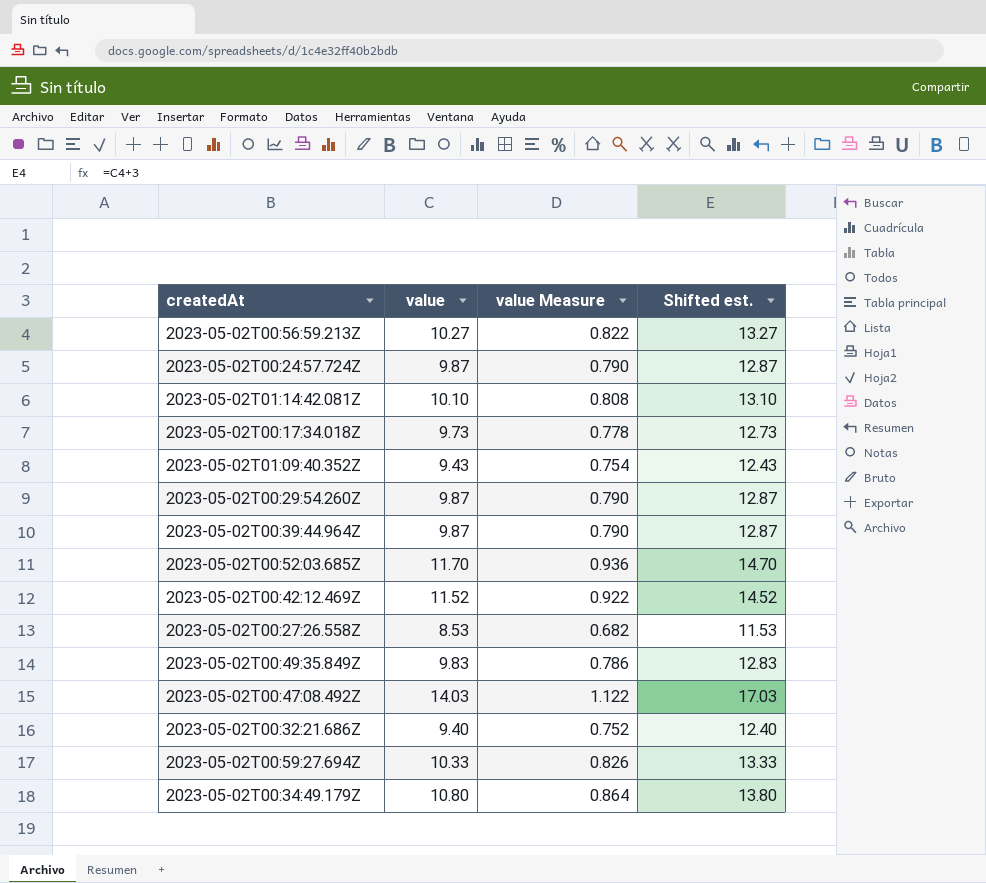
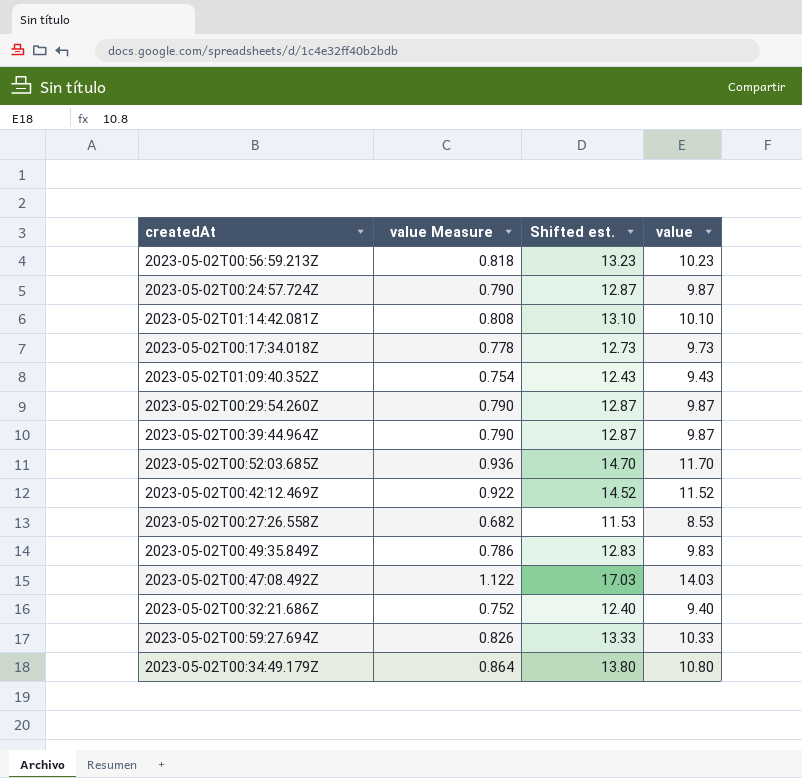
column value | position: 2 -> 4
2023-05-02T00:56:59.213Z | value Measure: 0.822 -> 0.818
2023-05-02T00:56:59.213Z | Shifted est.: 13.27 -> 13.23
2023-05-02T00:56:59.213Z | value: 10.27 -> 10.23

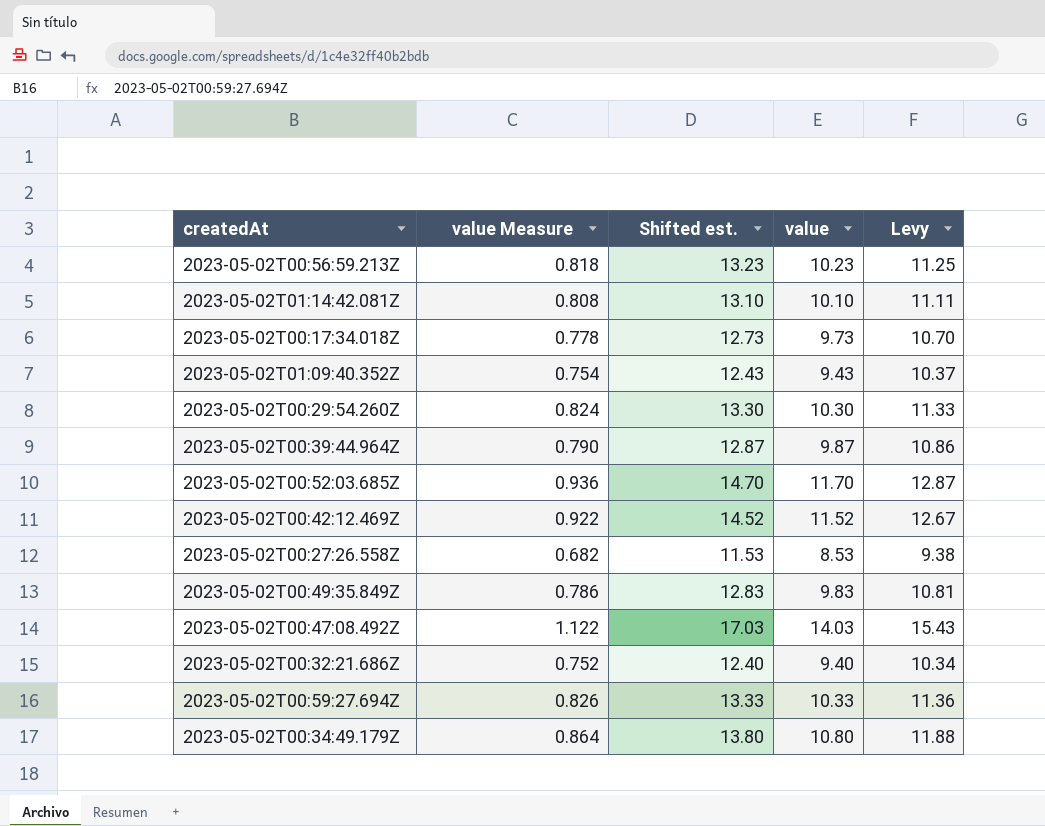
column Levy | formula: none -> [value] * 1.1
row 2023-05-02T00:24:57.724Z: 0.790 | 12.87 | 9.87 -> none
2023-05-02T00:29:54.260Z | value Measure: 0.790 -> 0.824
2023-05-02T00:29:54.260Z | Shifted est.: 12.87 -> 13.30
2023-05-02T00:29:54.260Z | value: 9.87 -> 10.30

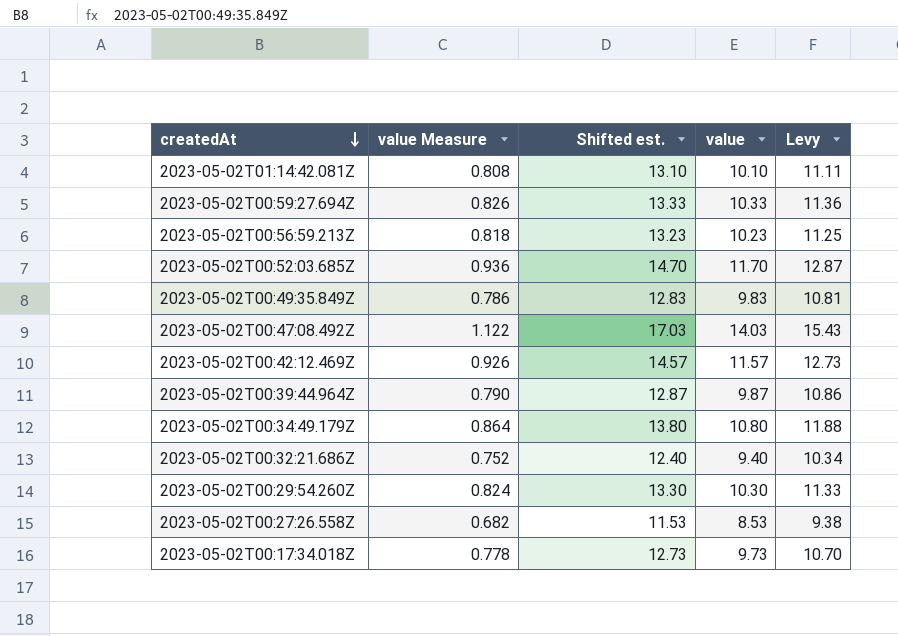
row order: none -> createdAt descending
row 2023-05-02T01:09:40.352Z: 0.754 | 12.43 | 9.43 | 10.37 -> none
2023-05-02T00:42:12.469Z | value Measure: 0.922 -> 0.926
2023-05-02T00:42:12.469Z | Shifted est.: 14.52 -> 14.57
2023-05-02T00:42:12.469Z | value: 11.52 -> 11.57
2023-05-02T00:42:12.469Z | Levy: 12.67 -> 12.73

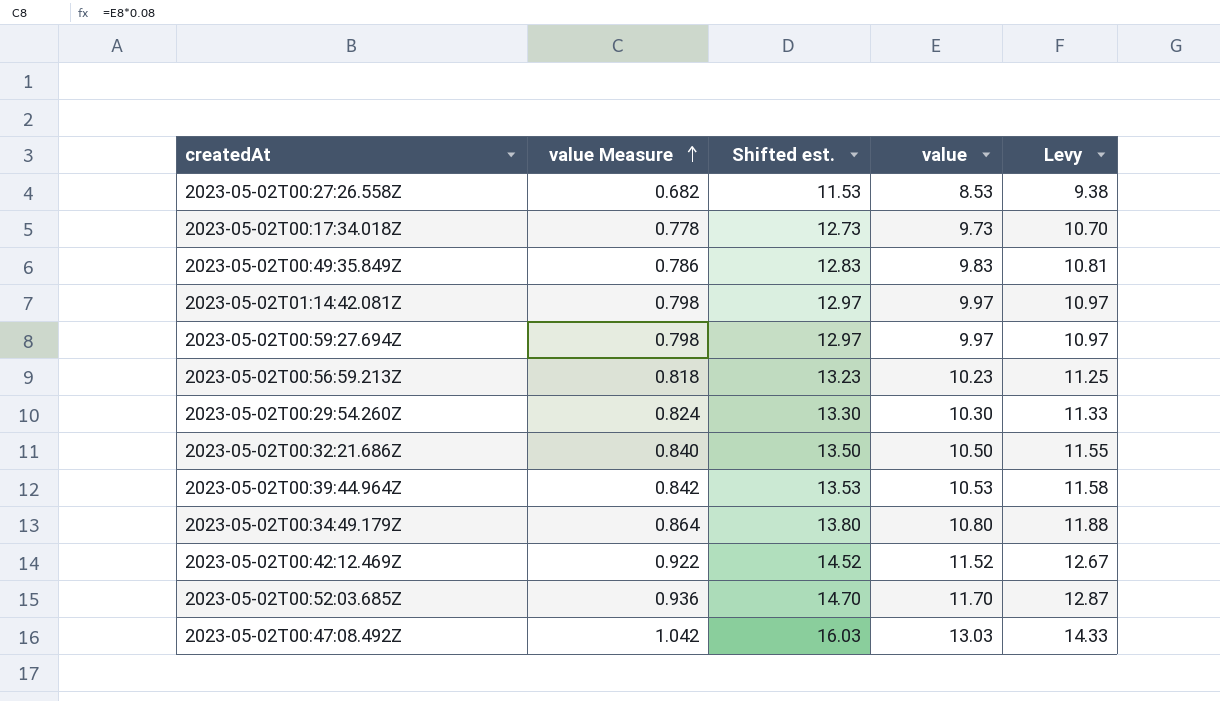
row order: createdAt descending -> value Measure ascending
2023-05-02T01:14:42.081Z | value Measure: 0.808 -> 0.798
2023-05-02T01:14:42.081Z | Shifted est.: 13.10 -> 12.97
2023-05-02T01:14:42.081Z | value: 10.10 -> 9.97
2023-05-02T01:14:42.081Z | Levy: 11.11 -> 10.97
2023-05-02T00:59:27.694Z | value Measure: 0.826 -> 0.798
2023-05-02T00:59:27.694Z | Shifted est.: 13.33 -> 12.97
2023-05-02T00:59:27.694Z | value: 10.33 -> 9.97
2023-05-02T00:59:27.694Z | Levy: 11.36 -> 10.97
2023-05-02T00:32:21.686Z | value Measure: 0.752 -> 0.840
2023-05-02T00:32:21.686Z | Shifted est.: 12.40 -> 13.50
2023-05-02T00:32:21.686Z | value: 9.40 -> 10.50
2023-05-02T00:32:21.686Z | Levy: 10.34 -> 11.55
2023-05-02T00:39:44.964Z | value Measure: 0.790 -> 0.842
2023-05-02T00:39:44.964Z | Shifted est.: 12.87 -> 13.53
2023-05-02T00:39:44.964Z | value: 9.87 -> 10.53
2023-05-02T00:39:44.964Z | Levy: 10.86 -> 11.58
2023-05-02T00:42:12.469Z | value Measure: 0.926 -> 0.922
2023-05-02T00:42:12.469Z | Shifted est.: 14.57 -> 14.52
2023-05-02T00:42:12.469Z | value: 11.57 -> 11.52
2023-05-02T00:42:12.469Z | Levy: 12.73 -> 12.67
2023-05-02T00:47:08.492Z | value Measure: 1.122 -> 1.042
2023-05-02T00:47:08.492Z | Shifted est.: 17.03 -> 16.03
2023-05-02T00:47:08.492Z | value: 14.03 -> 13.03
2023-05-02T00:47:08.492Z | Levy: 15.43 -> 14.33

